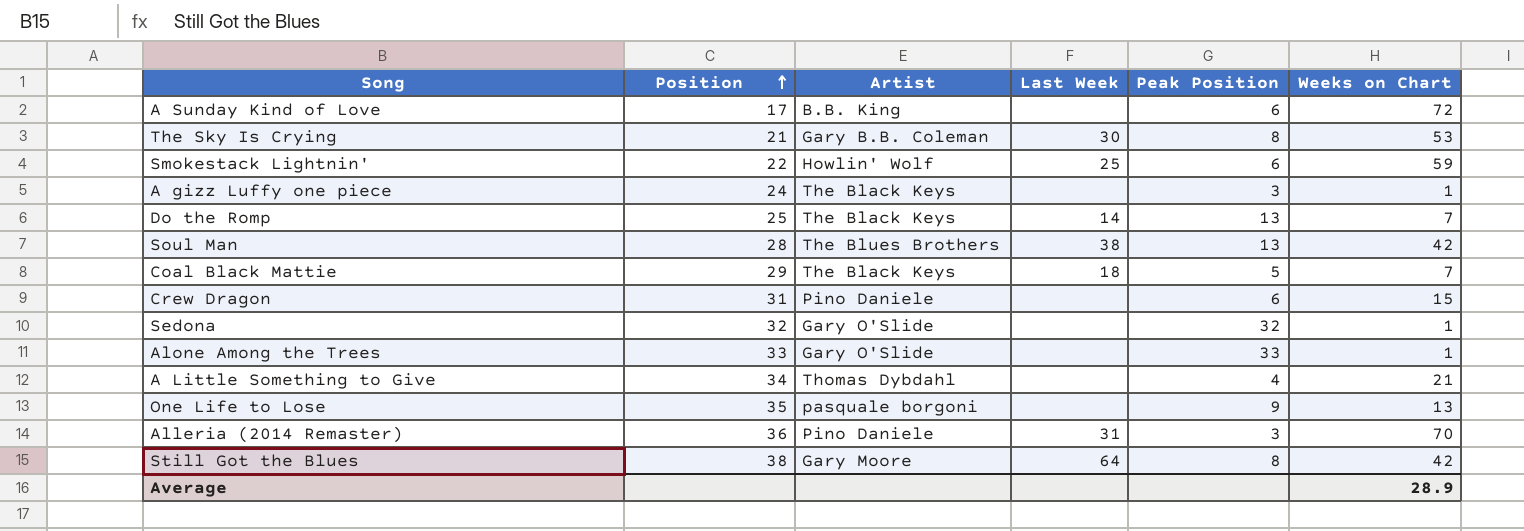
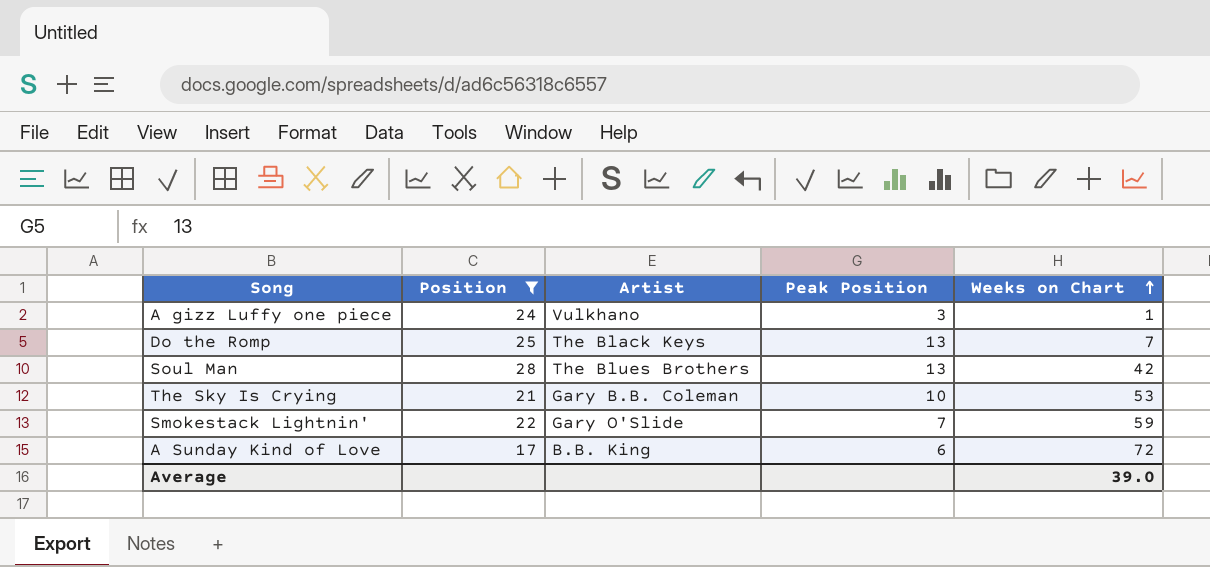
filter: none -> Position <= 28
row order: Position ascending -> Weeks on Chart ascending
column Last Week | position: 4 -> none
A gizz Luffy one piece | Artist: The Black Keys -> Vulkhano
The Sky Is Crying | Peak Position: 8 -> 10
Smokestack Lightnin' | Artist: Howlin' Wolf -> Gary O'Slide
Smokestack Lightnin' | Peak Position: 6 -> 7
Average | Weeks on Chart: 28.9 -> 39.0

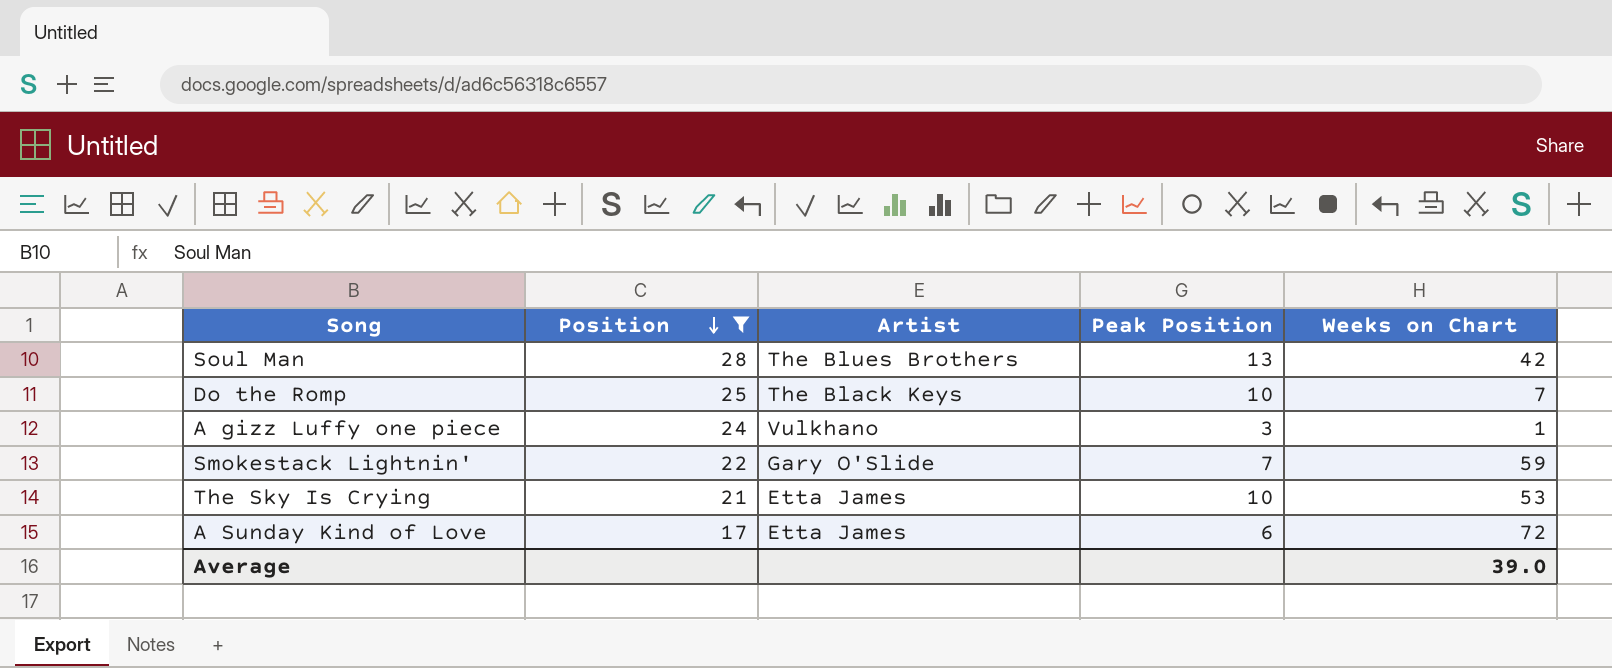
row order: Weeks on Chart ascending -> Position descending
Do the Romp | Peak Position: 13 -> 10
The Sky Is Crying | Artist: Gary B.B. Coleman -> Etta James
A Sunday Kind of Love | Artist: B.B. King -> Etta James

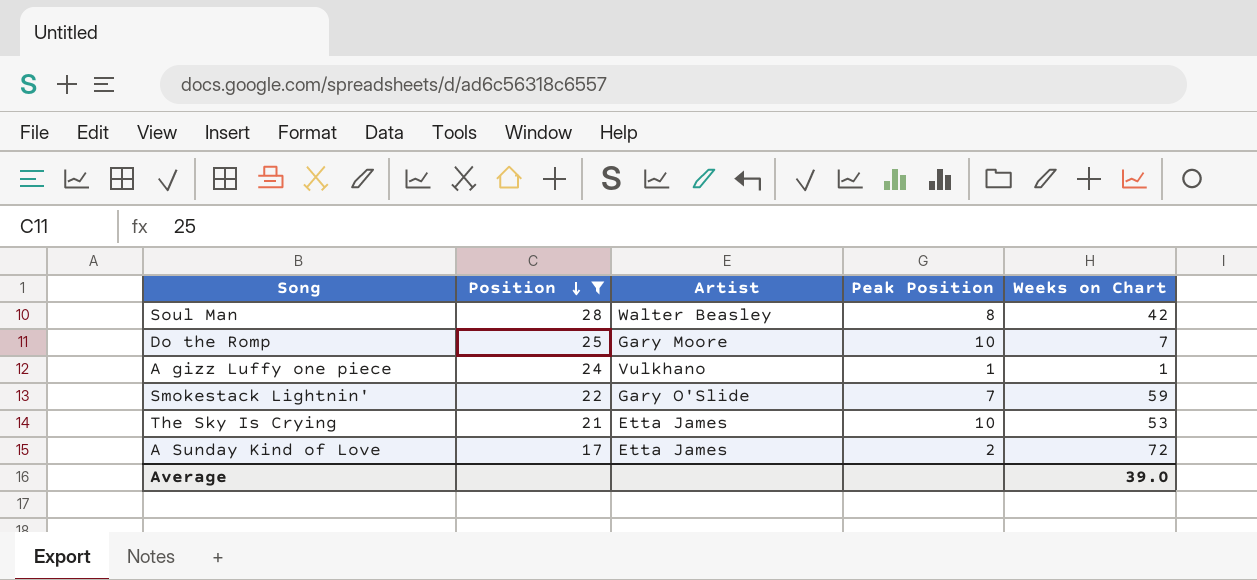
Soul Man | Artist: The Blues Brothers -> Walter Beasley
Soul Man | Peak Position: 13 -> 8
Do the Romp | Artist: The Black Keys -> Gary Moore
A gizz Luffy one piece | Peak Position: 3 -> 1
A Sunday Kind of Love | Peak Position: 6 -> 2

